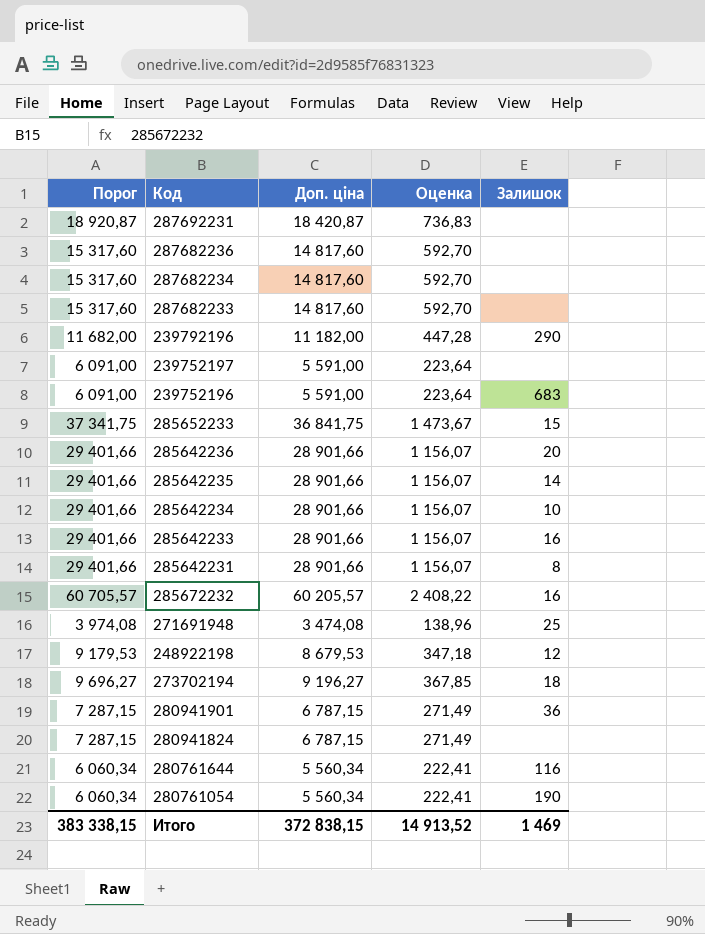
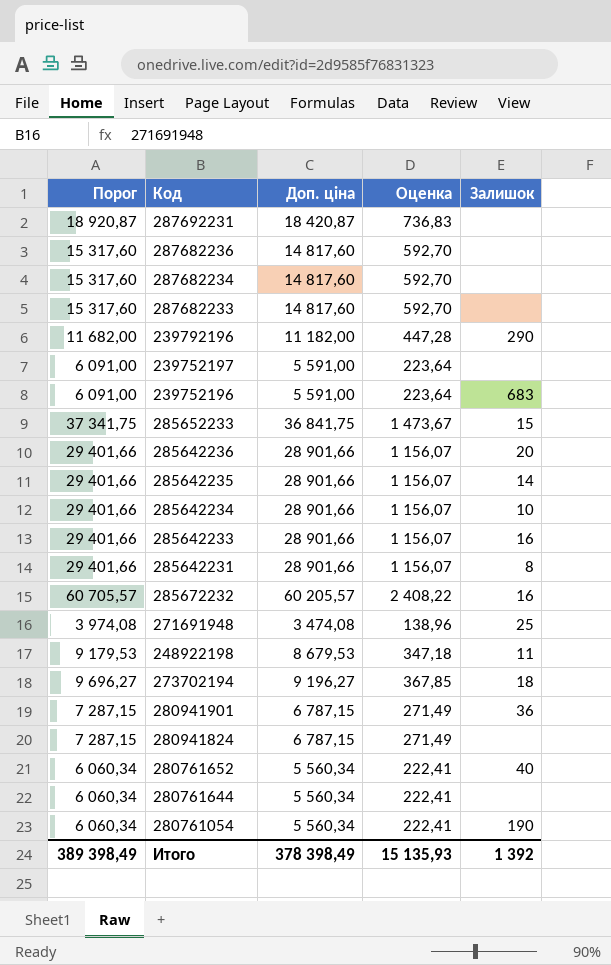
248922198 | Залишок: 12 -> 11
row 280761652: none -> 6 060,34 | 5 560,34 | 222,41 | 40
280761644 | Залишок: 116 -> none
Итого | Порог: 383 338,15 -> 389 398,49
Итого | Доп. ціна: 372 838,15 -> 378 398,49
Итого | Оценка: 14 913,52 -> 15 135,93
Итого | Залишок: 1 469 -> 1 392

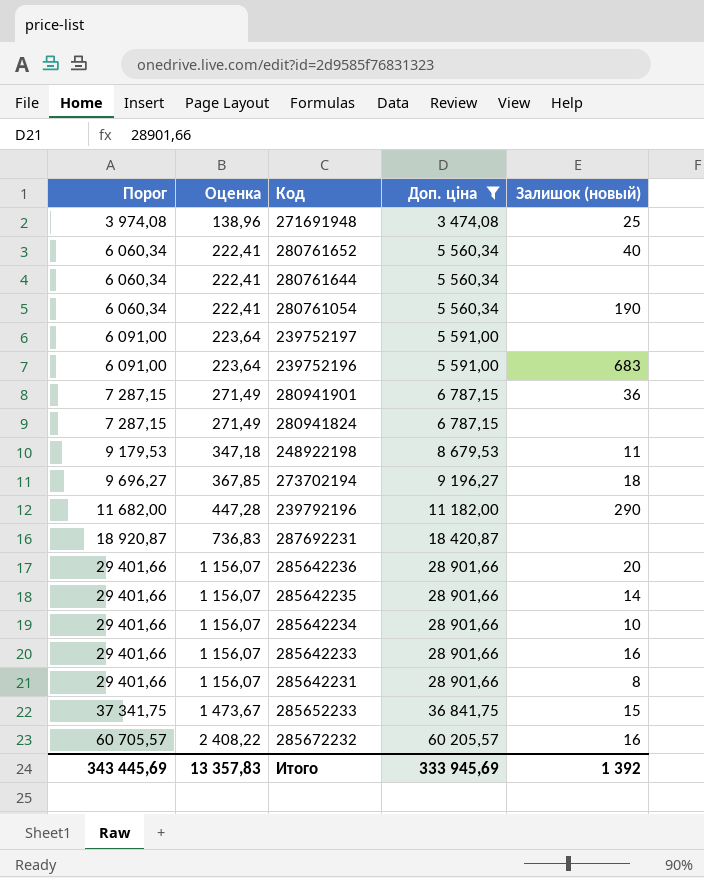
filter: none -> Доп. ціна != 14 817,60
row order: none -> Порог ascending
column Оценка | position: 4 -> 2
column name: Залишок -> Залишок (новый)
Итого | Порог: 389 398,49 -> 343 445,69
Итого | Оценка: 15 135,93 -> 13 357,83
Итого | Доп. ціна: 378 398,49 -> 333 945,69

